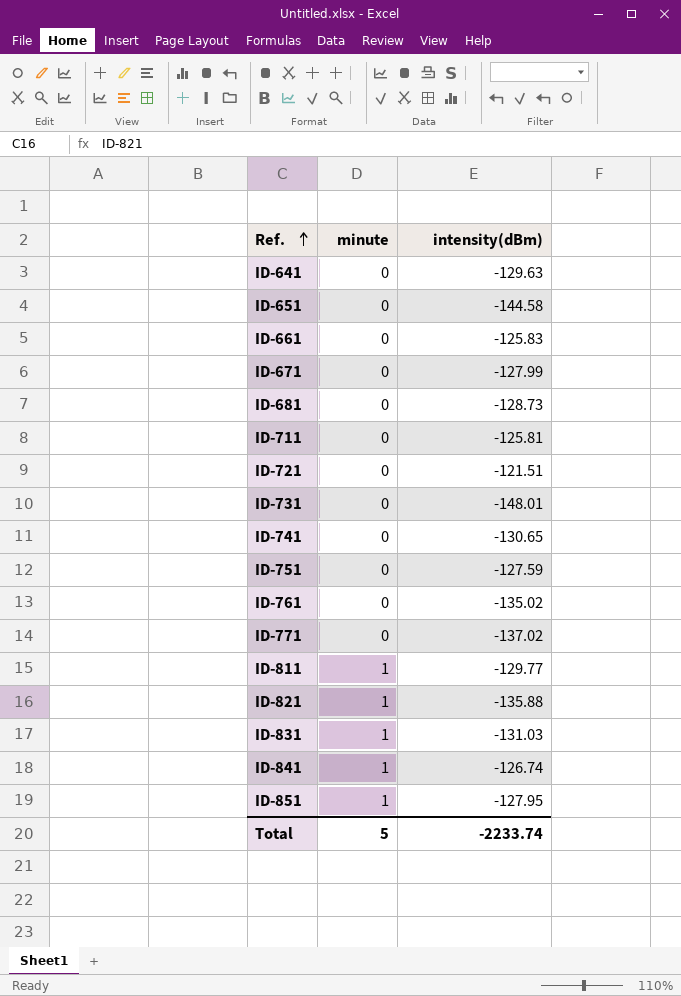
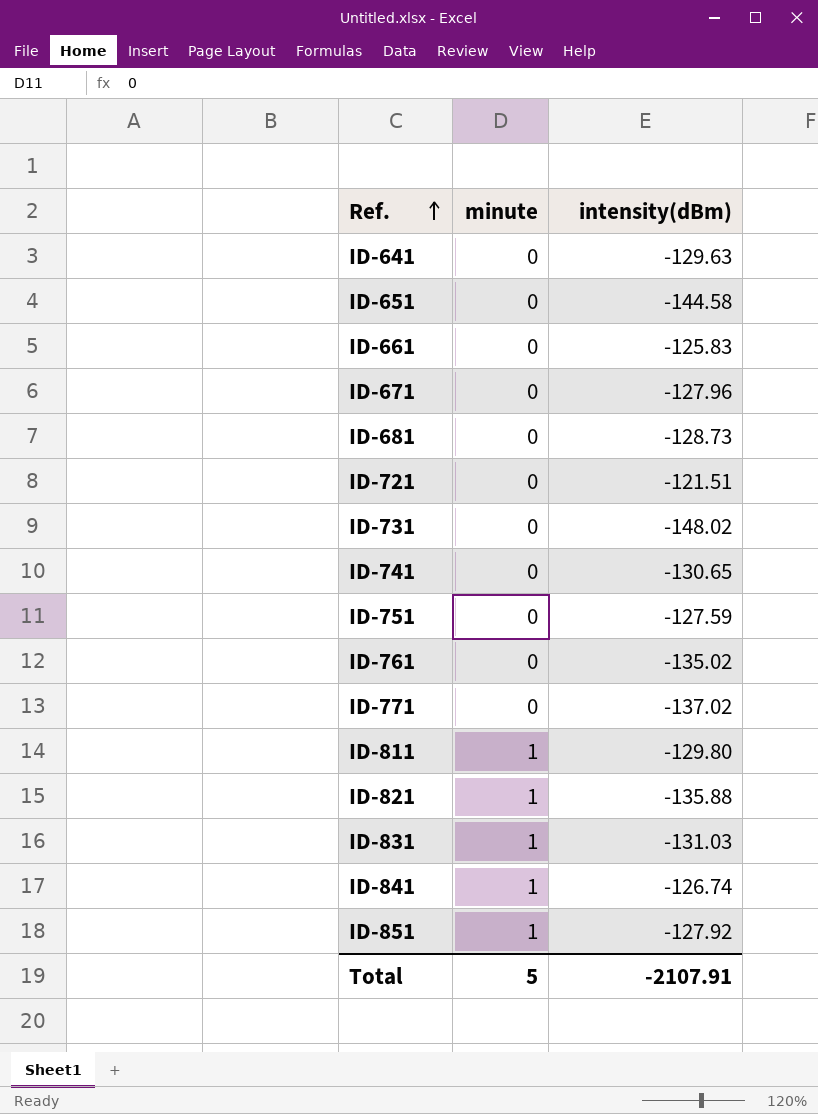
row ID-711: 0 | -125.81 -> none
ID-671 | intensity(dBm): -127.99 -> -127.96
ID-731 | intensity(dBm): -148.01 -> -148.02
ID-811 | intensity(dBm): -129.77 -> -129.80
ID-851 | intensity(dBm): -127.95 -> -127.92
Total | intensity(dBm): -2233.74 -> -2107.91

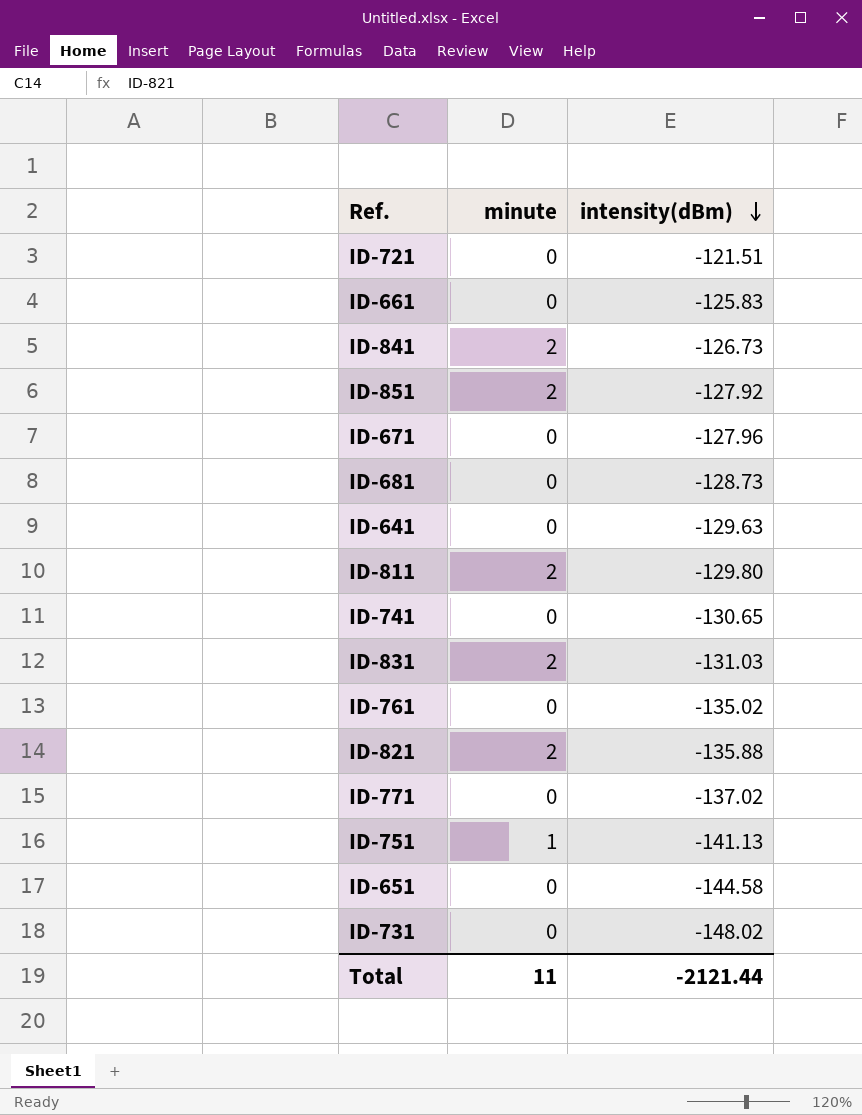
row order: Ref. ascending -> intensity(dBm) descending
ID-841 | minute: 1 -> 2
ID-841 | intensity(dBm): -126.74 -> -126.73
ID-851 | minute: 1 -> 2
ID-811 | minute: 1 -> 2
ID-831 | minute: 1 -> 2
ID-821 | minute: 1 -> 2
ID-751 | minute: 0 -> 1
ID-751 | intensity(dBm): -127.59 -> -141.13
Total | minute: 5 -> 11
Total | intensity(dBm): -2107.91 -> -2121.44

